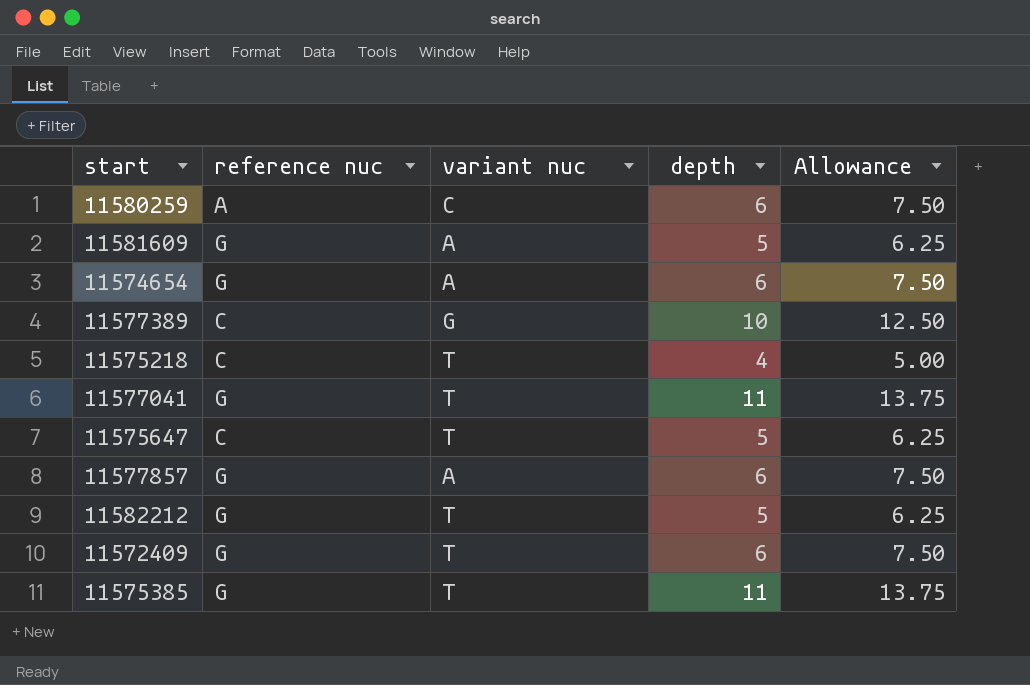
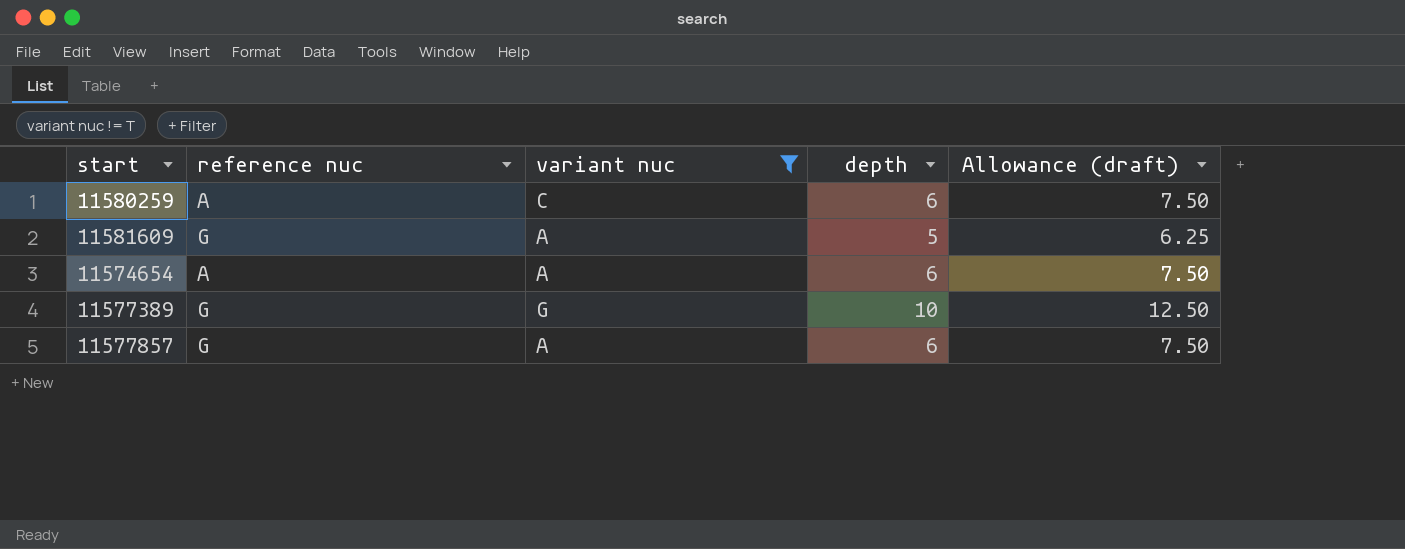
filter: none -> variant nuc != T
column name: Allowance -> Allowance (draft)
11574654 | reference nuc: G -> A
11577389 | reference nuc: C -> G

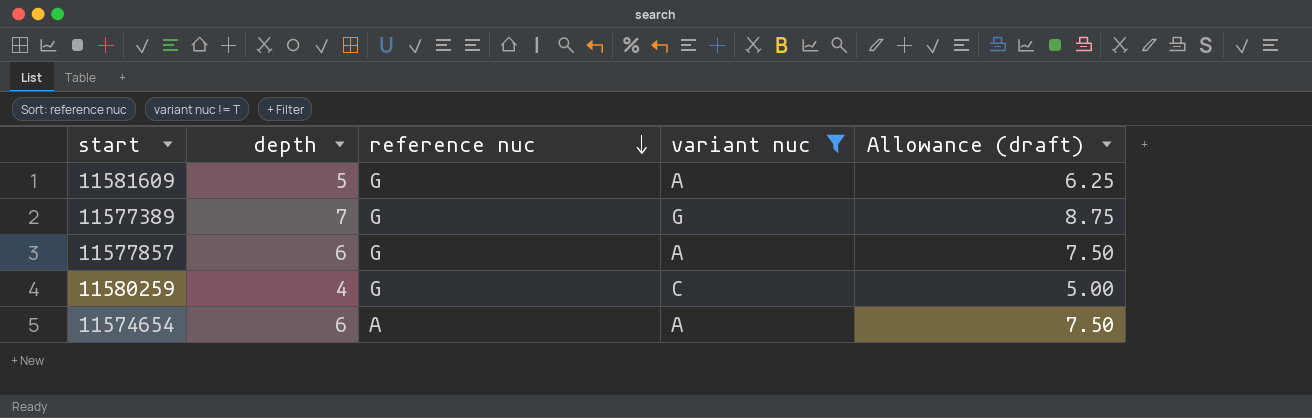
row order: none -> reference nuc descending
column depth | position: 4 -> 2
11577389 | depth: 10 -> 7
11577389 | Allowance (draft): 12.50 -> 8.75
11580259 | depth: 6 -> 4
11580259 | reference nuc: A -> G
11580259 | Allowance (draft): 7.50 -> 5.00

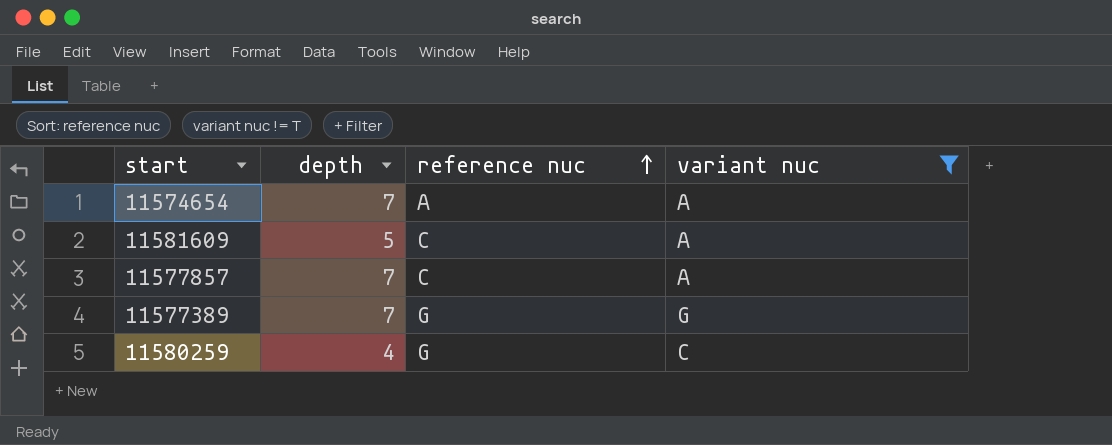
row order: reference nuc descending -> reference nuc ascending
column Allowance (draft) | formula: [depth] * 1.25 -> none
11574654 | depth: 6 -> 7
11581609 | reference nuc: G -> C
11577857 | depth: 6 -> 7
11577857 | reference nuc: G -> C

